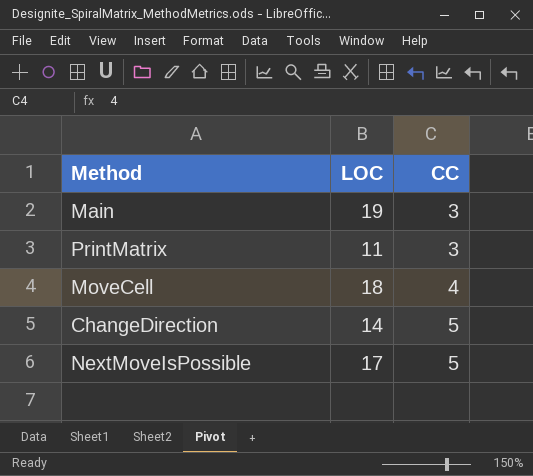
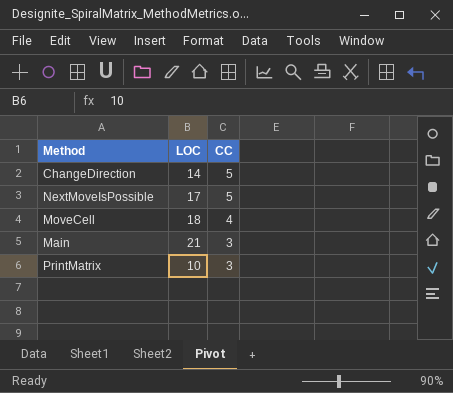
row order: CC ascending -> CC descending
Main | LOC: 19 -> 21
PrintMatrix | LOC: 11 -> 10

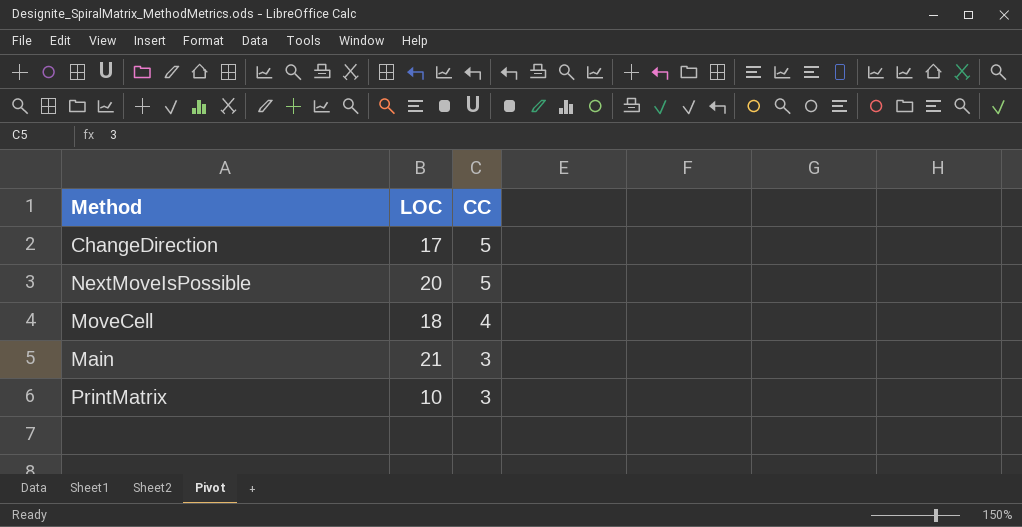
ChangeDirection | LOC: 14 -> 17
NextMoveIsPossible | LOC: 17 -> 20

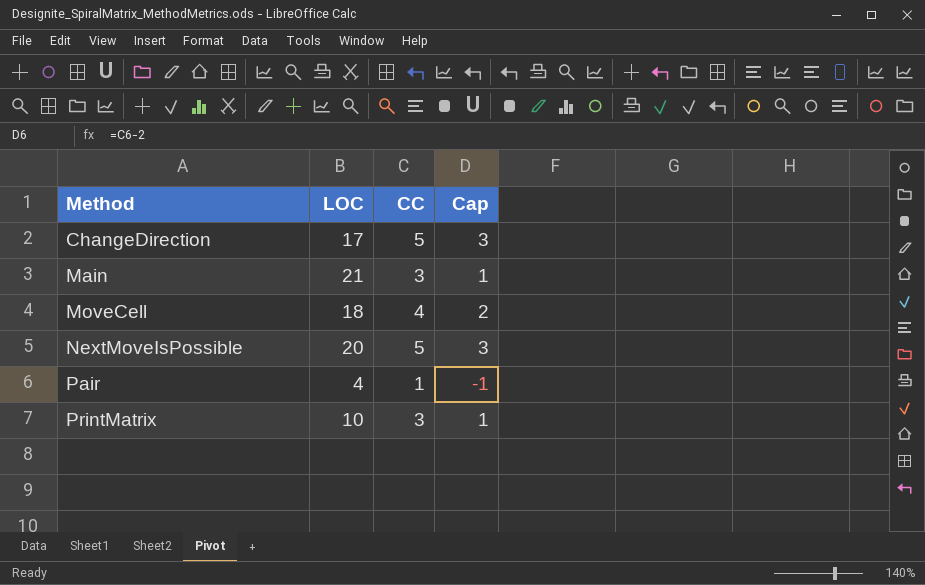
row order: CC descending -> Method ascending
column Cap | formula: none -> [CC] - 2
row Pair: none -> 4 | 1 | -1

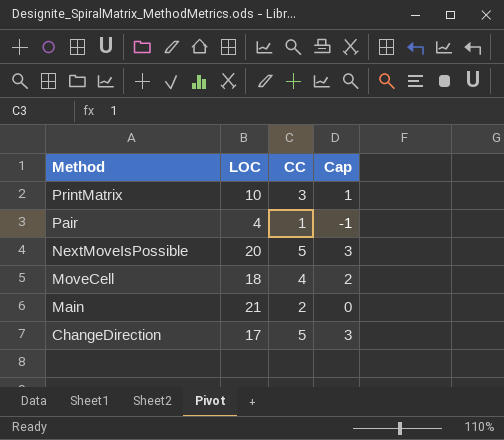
row order: Method ascending -> Method descending
Main | CC: 3 -> 2
Main | Cap: 1 -> 0

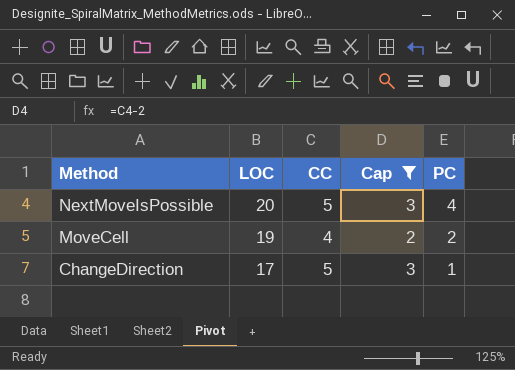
filter: none -> Cap >= 2
column PC | position: none -> 5
MoveCell | LOC: 18 -> 19

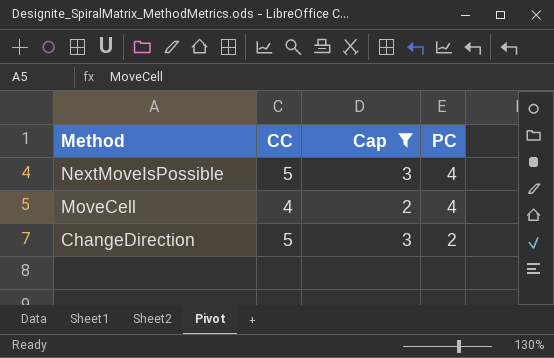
column LOC | position: 2 -> none
MoveCell | PC: 2 -> 4
ChangeDirection | PC: 1 -> 2

